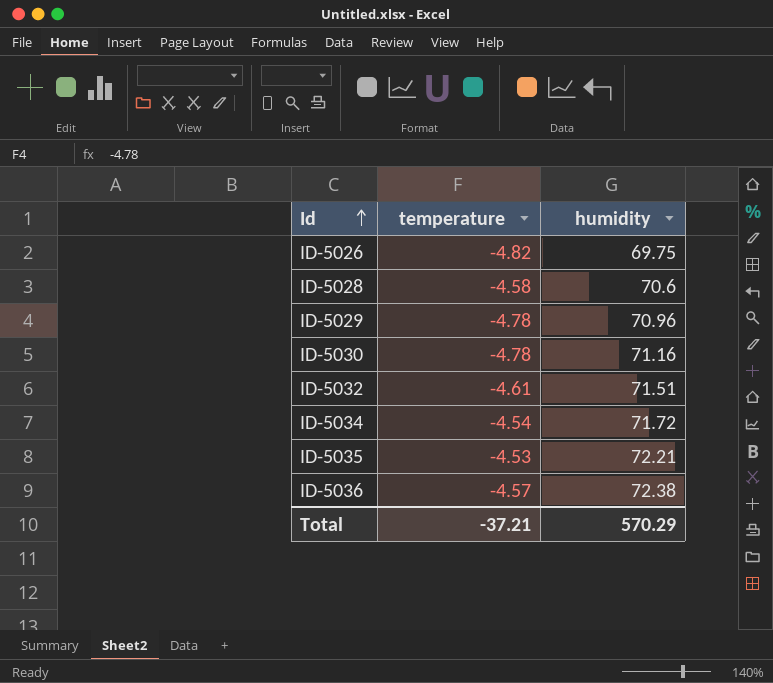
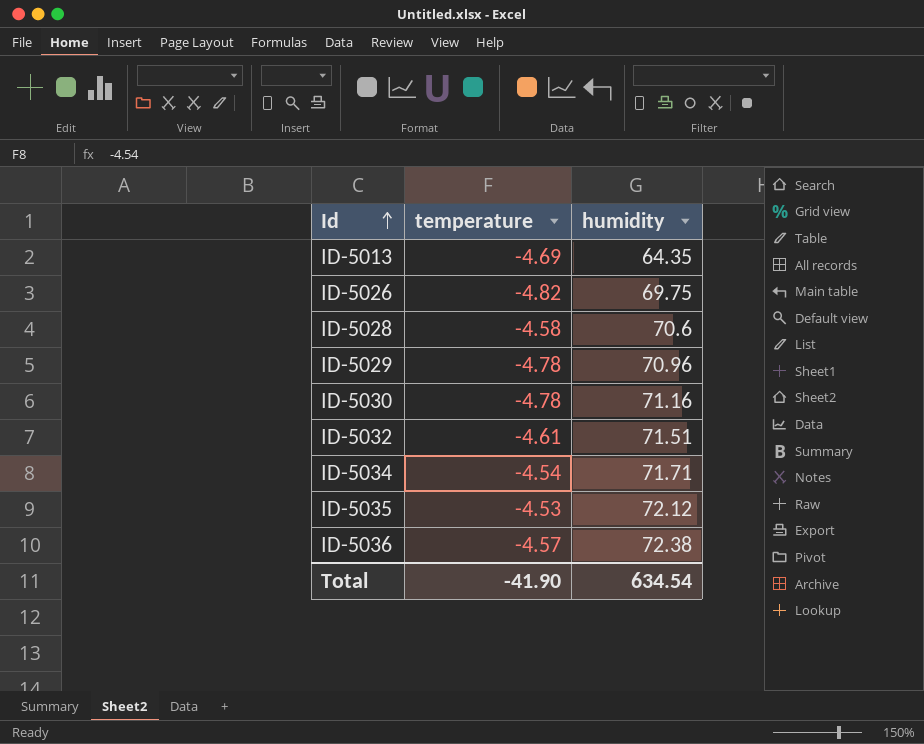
row ID-5013: none -> -4.69 | 64.35
ID-5034 | humidity: 71.72 -> 71.71
ID-5035 | humidity: 72.21 -> 72.12
Total | temperature: -37.21 -> -41.90
Total | humidity: 570.29 -> 634.54

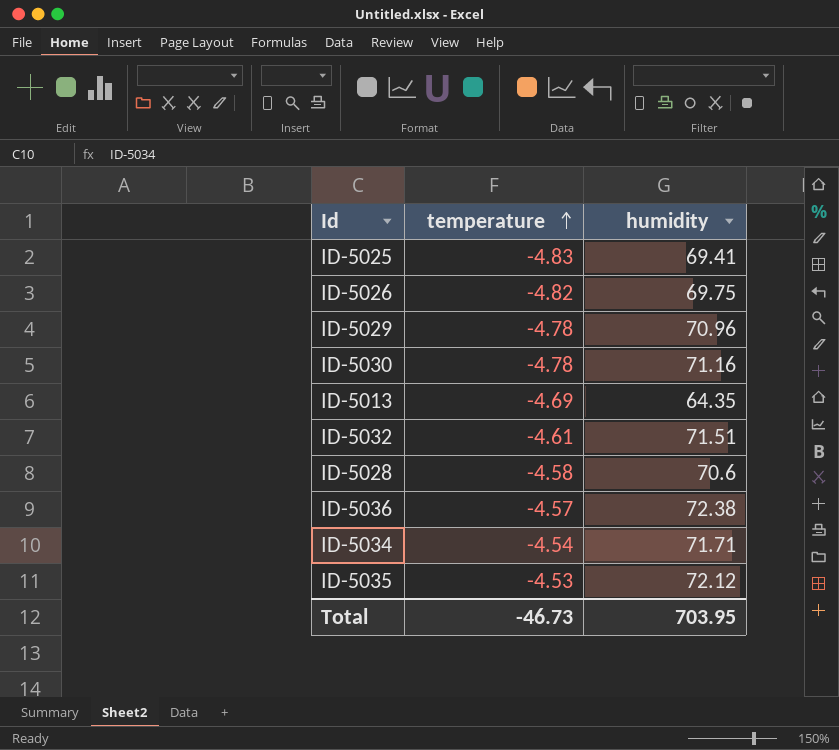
row order: Id ascending -> temperature ascending
row ID-5025: none -> -4.83 | 69.41
Total | temperature: -41.90 -> -46.73
Total | humidity: 634.54 -> 703.95

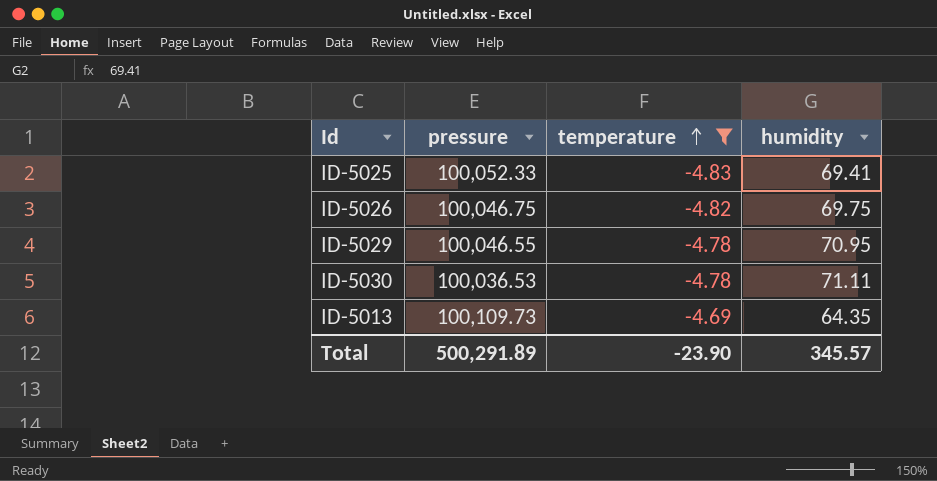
filter: none -> temperature <= -4.69
column pressure | position: none -> 2
ID-5029 | humidity: 70.96 -> 70.95
ID-5030 | humidity: 71.16 -> 71.11
Total | temperature: -46.73 -> -23.90
Total | humidity: 703.95 -> 345.57

